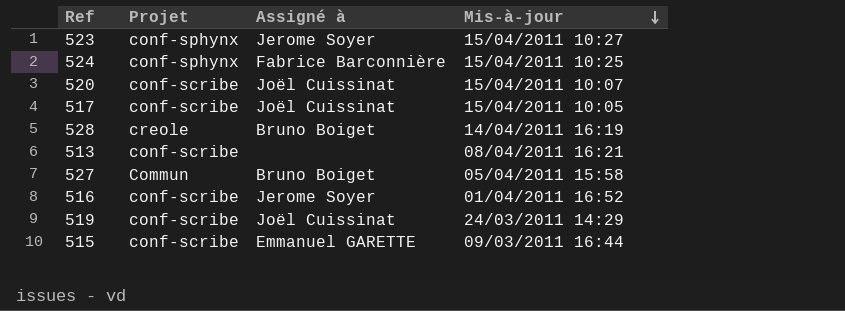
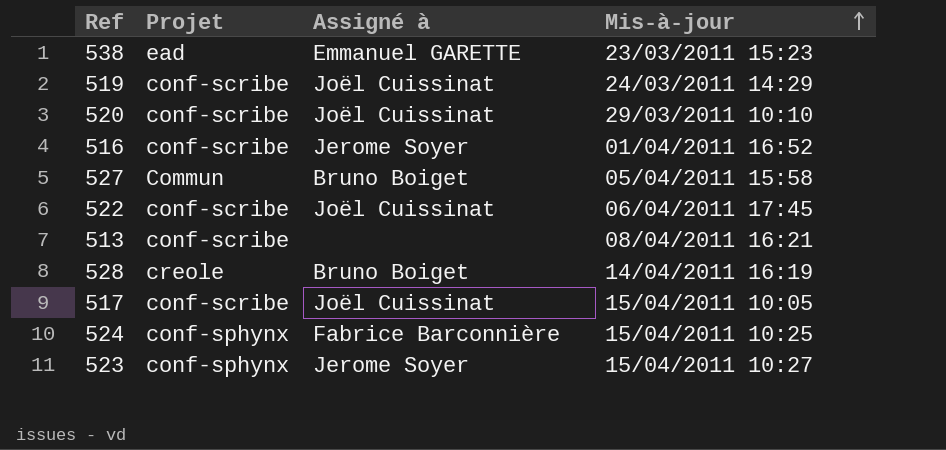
row order: Mis-à-jour descending -> Mis-à-jour ascending
row 515: conf-scribe | Emmanuel GARETTE | 09/03/2011 16:44 -> none
row 538: none -> ead | Emmanuel GARETTE | 23/03/2011 15:23
520 | Mis-à-jour: 15/04/2011 10:07 -> 29/03/2011 10:10
row 522: none -> conf-scribe | Joël Cuissinat | 06/04/2011 17:45

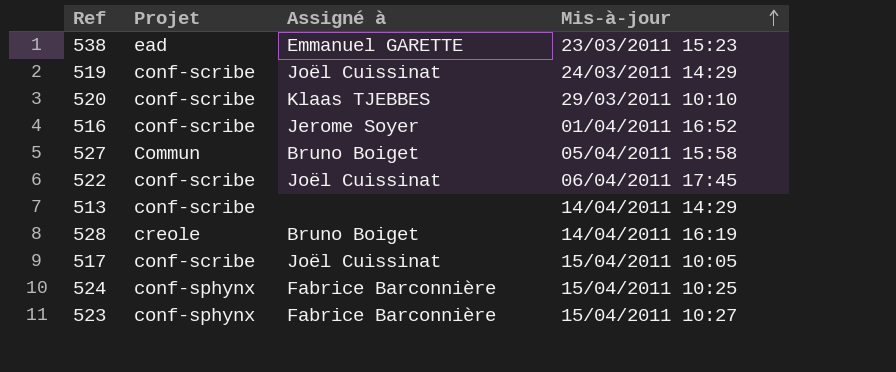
520 | Assigné à: Joël Cuissinat -> Klaas TJEBBES
513 | Mis-à-jour: 08/04/2011 16:21 -> 14/04/2011 14:29
523 | Assigné à: Jerome Soyer -> Fabrice Barconnière

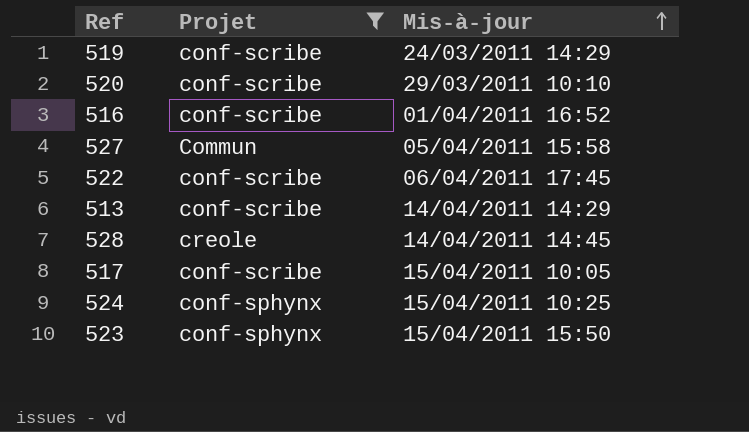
filter: none -> Projet != ead
column Assigné à | position: 3 -> none
528 | Mis-à-jour: 14/04/2011 16:19 -> 14/04/2011 14:45
523 | Mis-à-jour: 15/04/2011 10:27 -> 15/04/2011 15:50

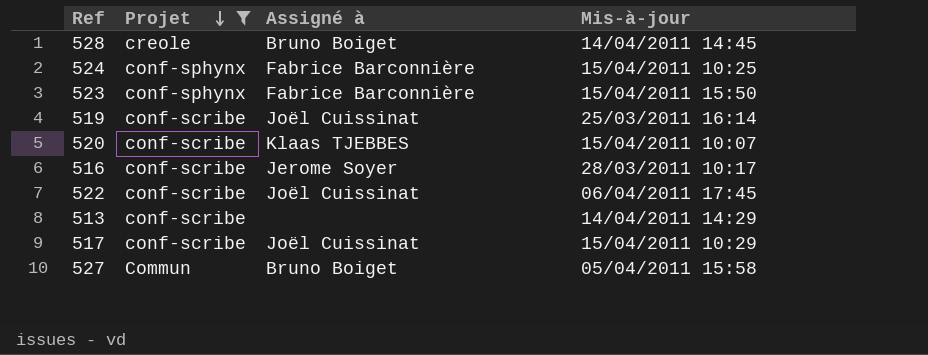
row order: Mis-à-jour ascending -> Projet descending
column Assigné à | position: none -> 3
519 | Mis-à-jour: 24/03/2011 14:29 -> 25/03/2011 16:14
520 | Mis-à-jour: 29/03/2011 10:10 -> 15/04/2011 10:07
516 | Mis-à-jour: 01/04/2011 16:52 -> 28/03/2011 10:17
517 | Mis-à-jour: 15/04/2011 10:05 -> 15/04/2011 10:29

